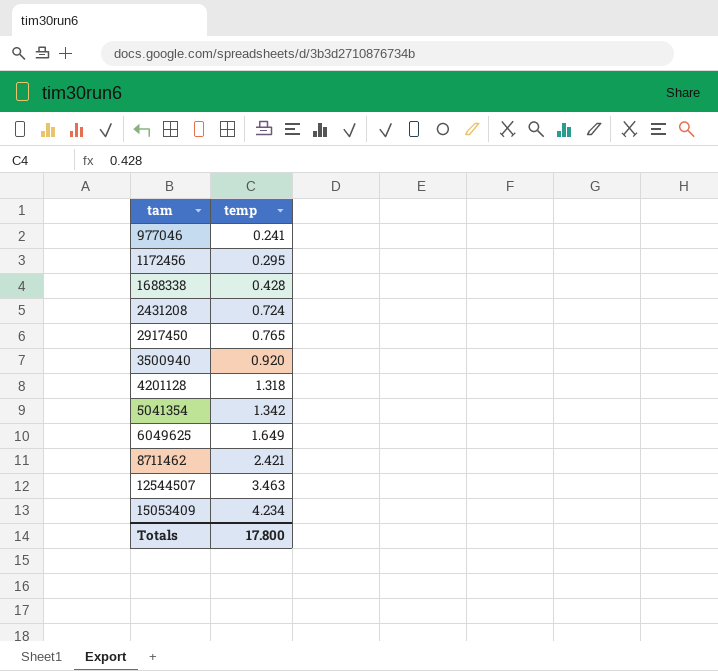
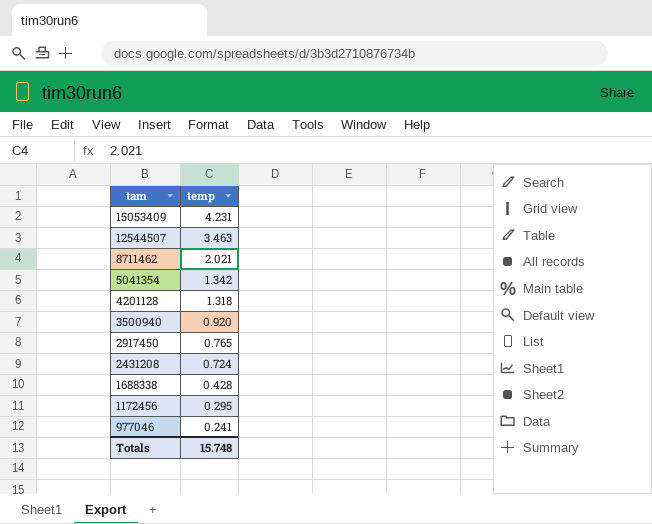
row order: tam ascending -> tam descending
row 6049625: 1.649 -> none
15053409 | temp: 4.234 -> 4.231
8711462 | temp: 2.421 -> 2.021
Totals | temp: 17.800 -> 15.748

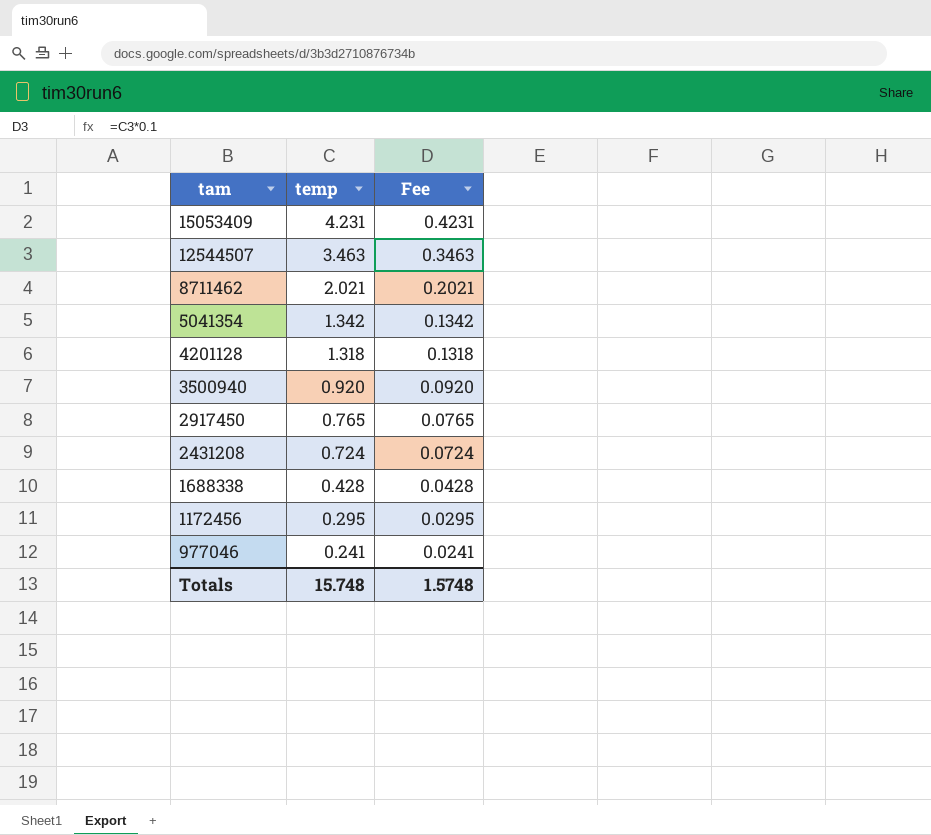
column Fee | formula: none -> [temp] * 0.1

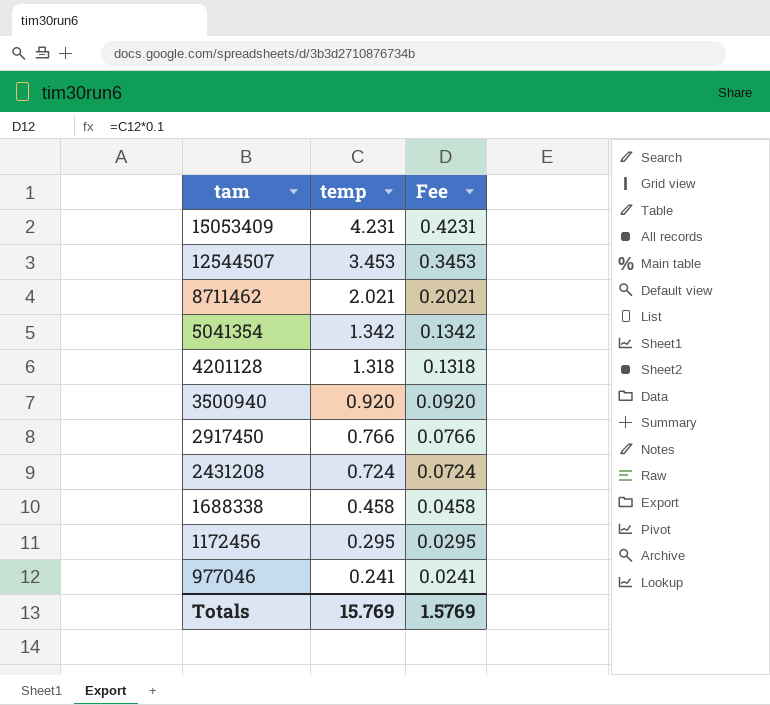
12544507 | temp: 3.463 -> 3.453
12544507 | Fee: 0.3463 -> 0.3453
2917450 | temp: 0.765 -> 0.766
2917450 | Fee: 0.0765 -> 0.0766
1688338 | temp: 0.428 -> 0.458
1688338 | Fee: 0.0428 -> 0.0458
Totals | temp: 15.748 -> 15.769
Totals | Fee: 1.5748 -> 1.5769

